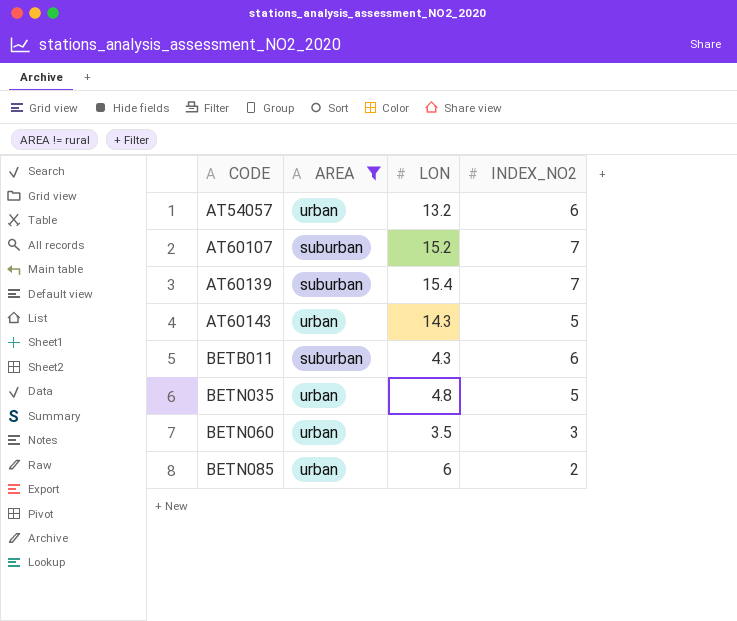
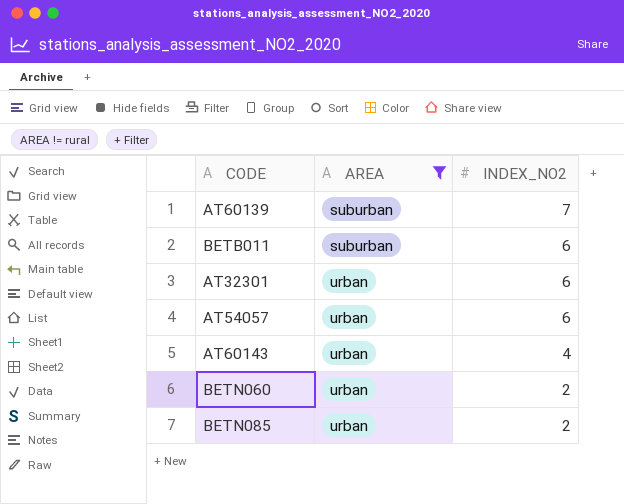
row order: CODE ascending -> AREA ascending
column LON | position: 3 -> none
row AT60107: suburban | 15.2 | 7 -> none
row BETN035: urban | 4.8 | 5 -> none
row AT32301: none -> urban | 6
AT60143 | INDEX_NO2: 5 -> 4
BETN060 | INDEX_NO2: 3 -> 2

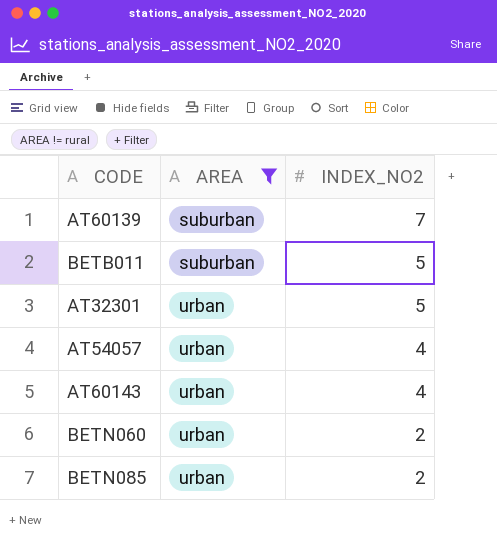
BETB011 | INDEX_NO2: 6 -> 5
AT32301 | INDEX_NO2: 6 -> 5
AT54057 | INDEX_NO2: 6 -> 4

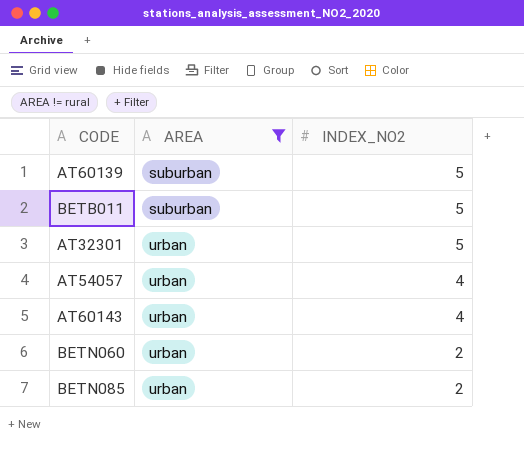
AT60139 | INDEX_NO2: 7 -> 5

